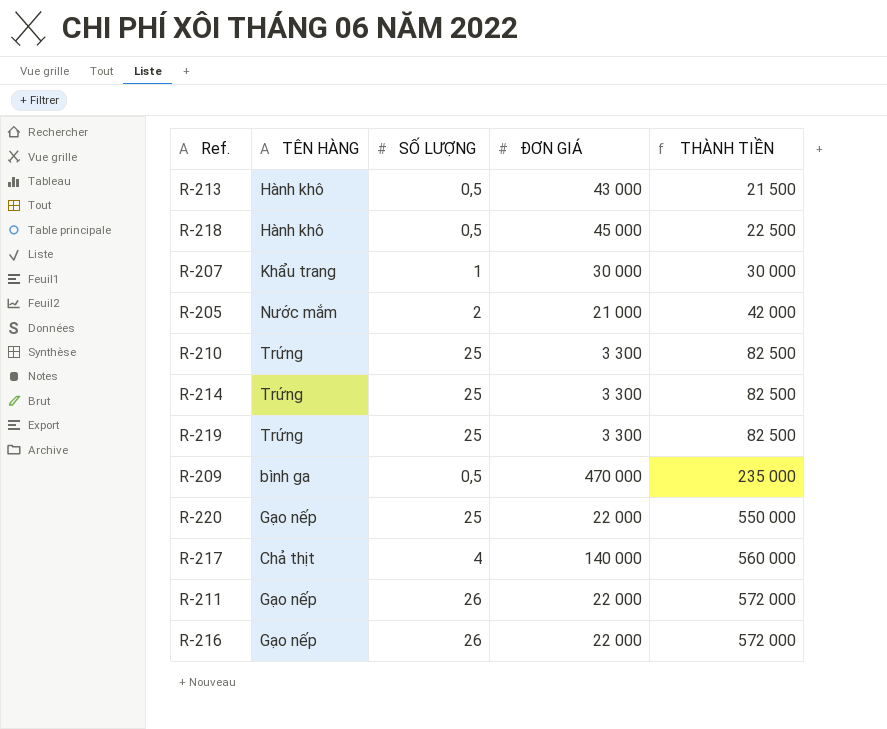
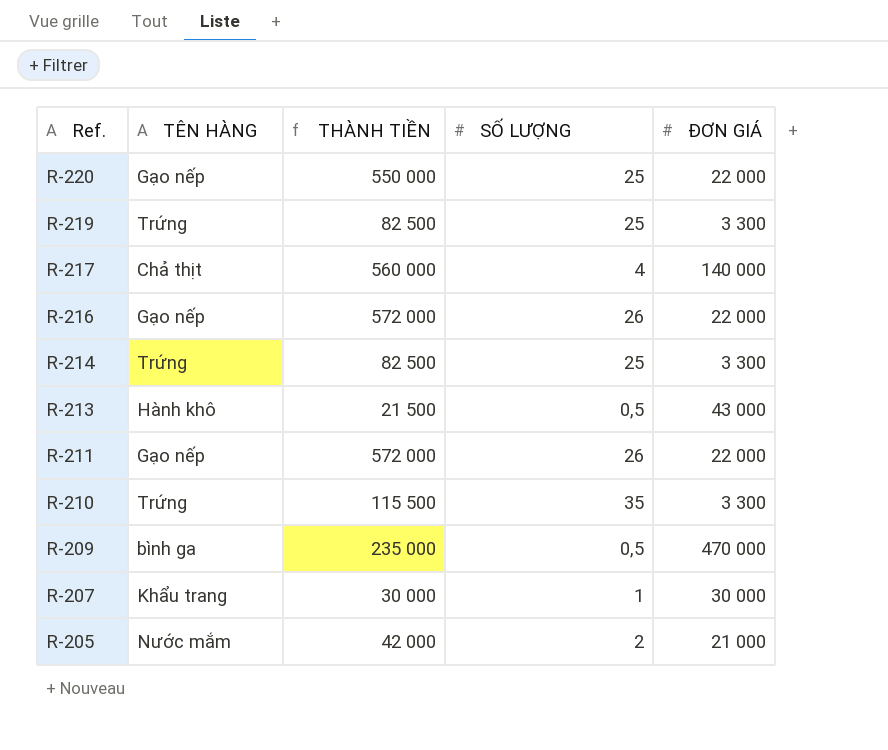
row order: THÀNH TIỀN ascending -> Ref. descending
column THÀNH TIỀN | position: 5 -> 3
row R-218: Hành khô | 0,5 | 45 000 | 22 500 -> none
R-210 | THÀNH TIỀN: 82 500 -> 115 500
R-210 | SỐ LƯỢNG: 25 -> 35

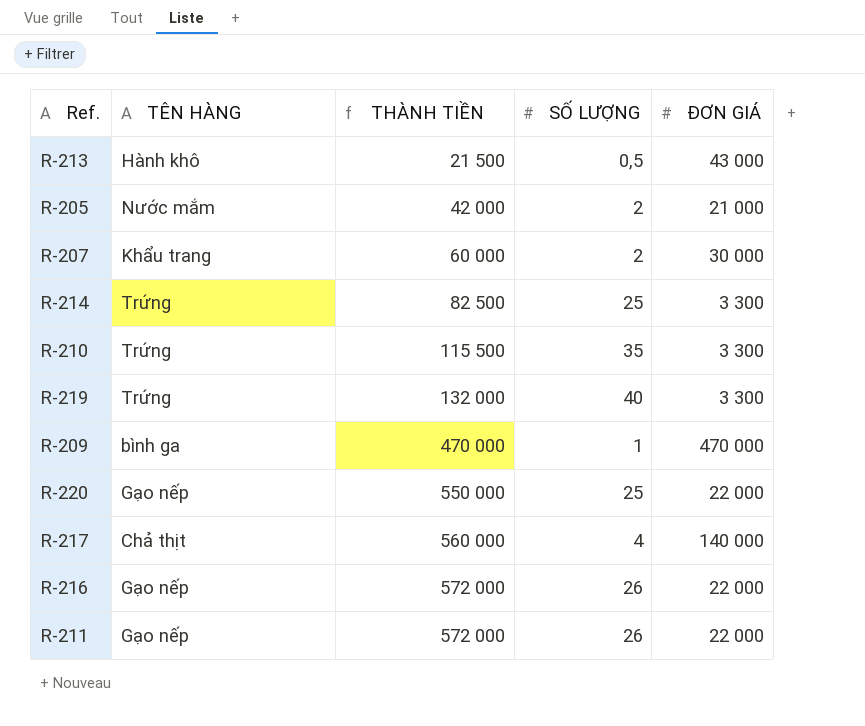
row order: Ref. descending -> THÀNH TIỀN ascending
R-207 | THÀNH TIỀN: 30 000 -> 60 000
R-207 | SỐ LƯỢNG: 1 -> 2
R-219 | THÀNH TIỀN: 82 500 -> 132 000
R-219 | SỐ LƯỢNG: 25 -> 40
R-209 | THÀNH TIỀN: 235 000 -> 470 000
R-209 | SỐ LƯỢNG: 0,5 -> 1

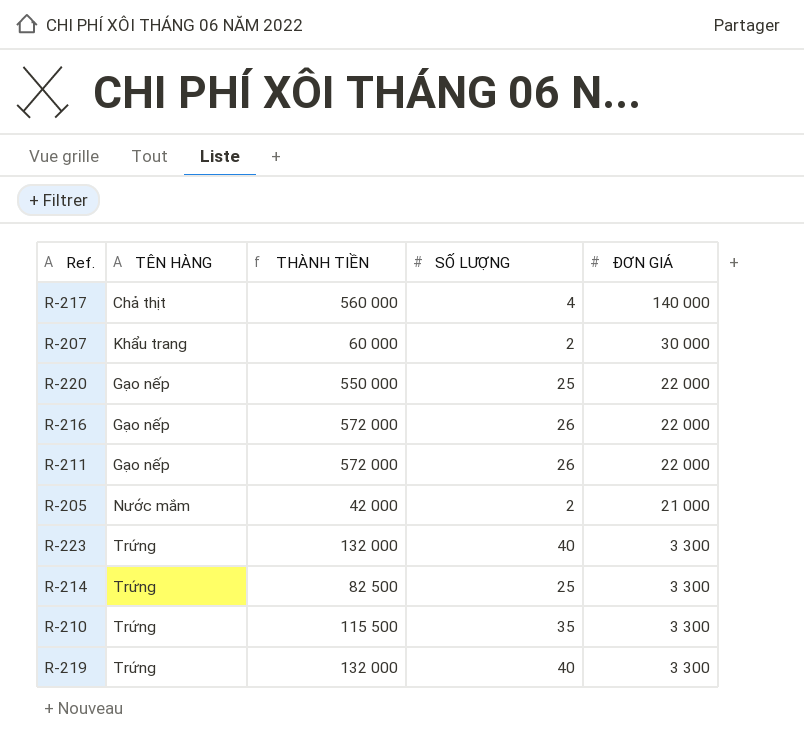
row order: THÀNH TIỀN ascending -> ĐƠN GIÁ descending
row R-213: Hành khô | 21 500 | 0,5 | 43 000 -> none
row R-209: bình ga | 470 000 | 1 | 470 000 -> none
row R-223: none -> Trứng | 132 000 | 40 | 3 300

